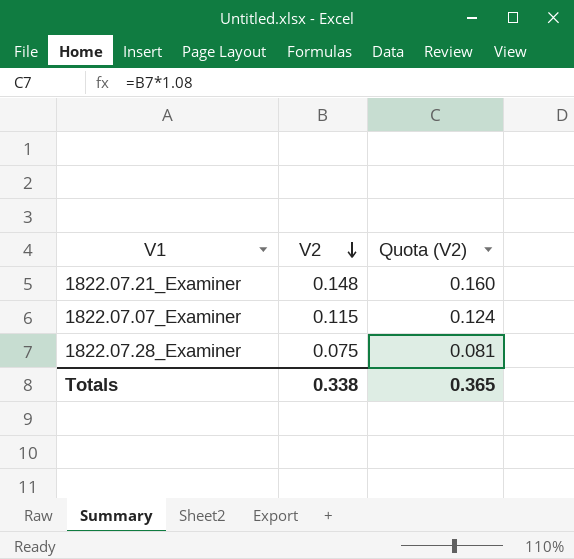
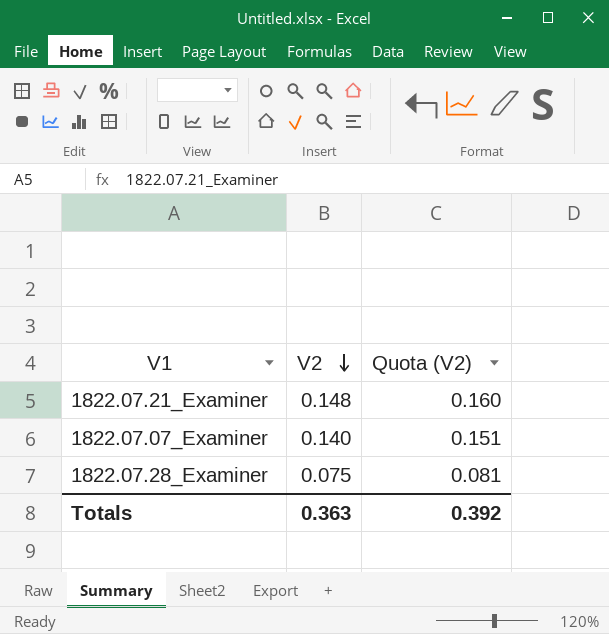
1822.07.07_Examiner | V2: 0.115 -> 0.140
1822.07.07_Examiner | Quota (V2): 0.124 -> 0.151
Totals | V2: 0.338 -> 0.363
Totals | Quota (V2): 0.365 -> 0.392

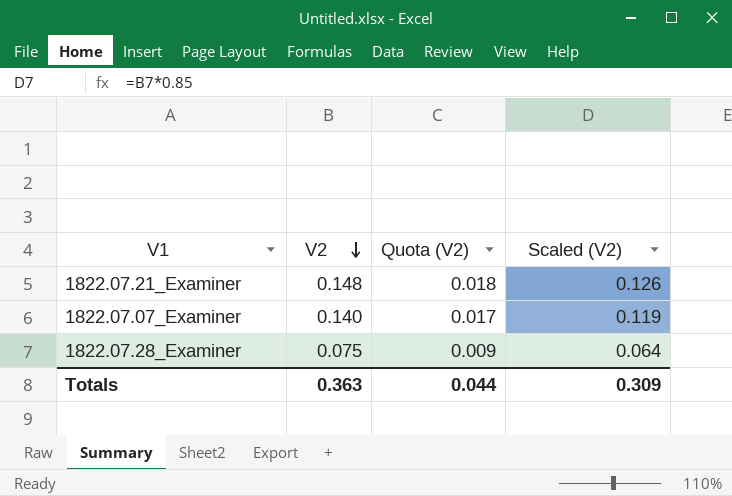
column Quota (V2) | formula: [V2] * 1.08 -> [V2] * 0.12
column Scaled (V2) | formula: none -> [V2] * 0.85
Totals | Quota (V2): 0.392 -> 0.044

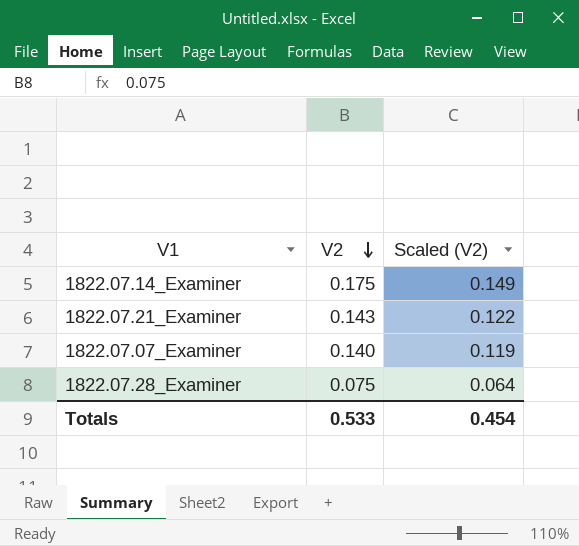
column Quota (V2) | formula: [V2] * 0.12 -> none
row 1822.07.14_Examiner: none -> 0.175 | 0.149
1822.07.21_Examiner | V2: 0.148 -> 0.143
1822.07.21_Examiner | Scaled (V2): 0.126 -> 0.122
Totals | V2: 0.363 -> 0.533
Totals | Scaled (V2): 0.309 -> 0.454

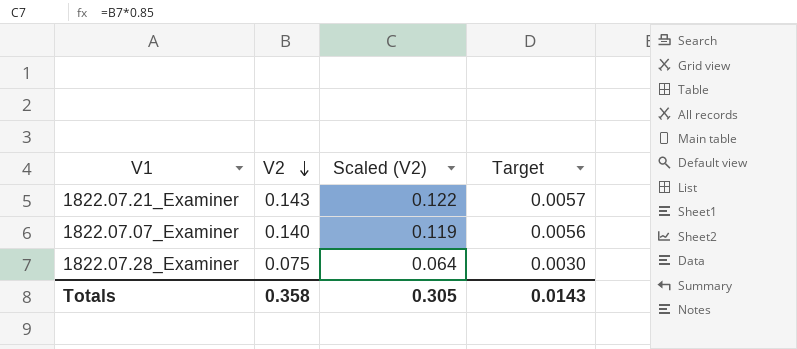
column Target | formula: none -> [V2] * 0.04
row 1822.07.14_Examiner: 0.175 | 0.149 -> none
Totals | V2: 0.533 -> 0.358
Totals | Scaled (V2): 0.454 -> 0.305

